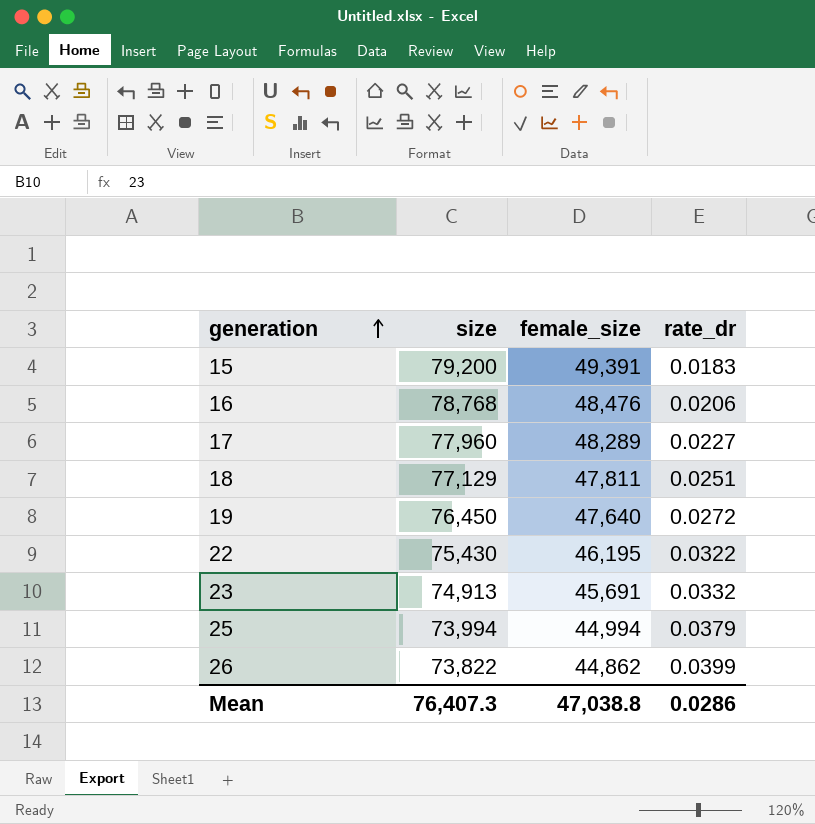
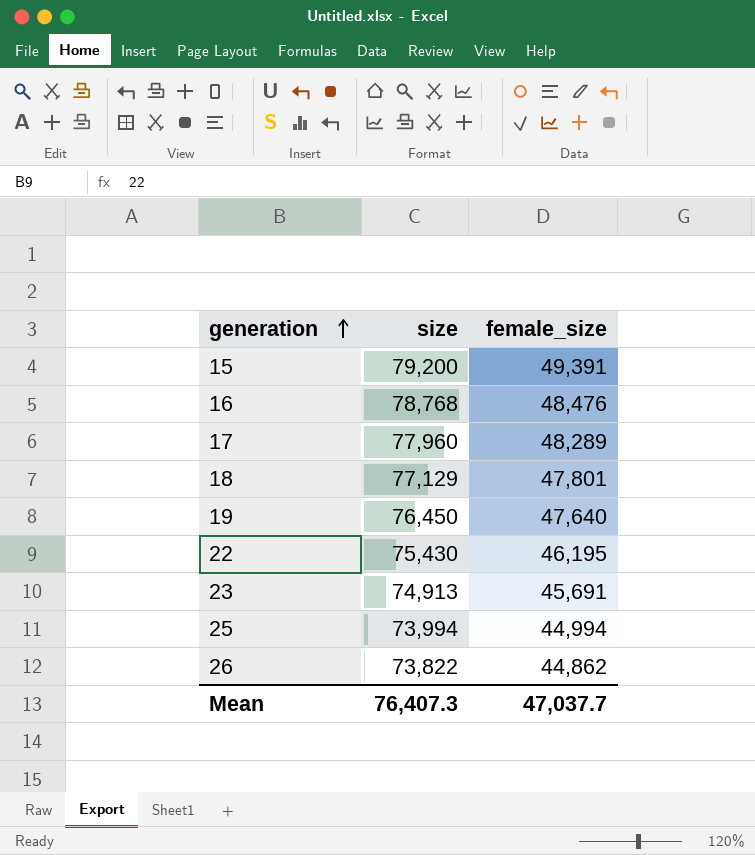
column rate_dr | position: 4 -> none
18 | female_size: 47,811 -> 47,801
Mean | female_size: 47,038.8 -> 47,037.7

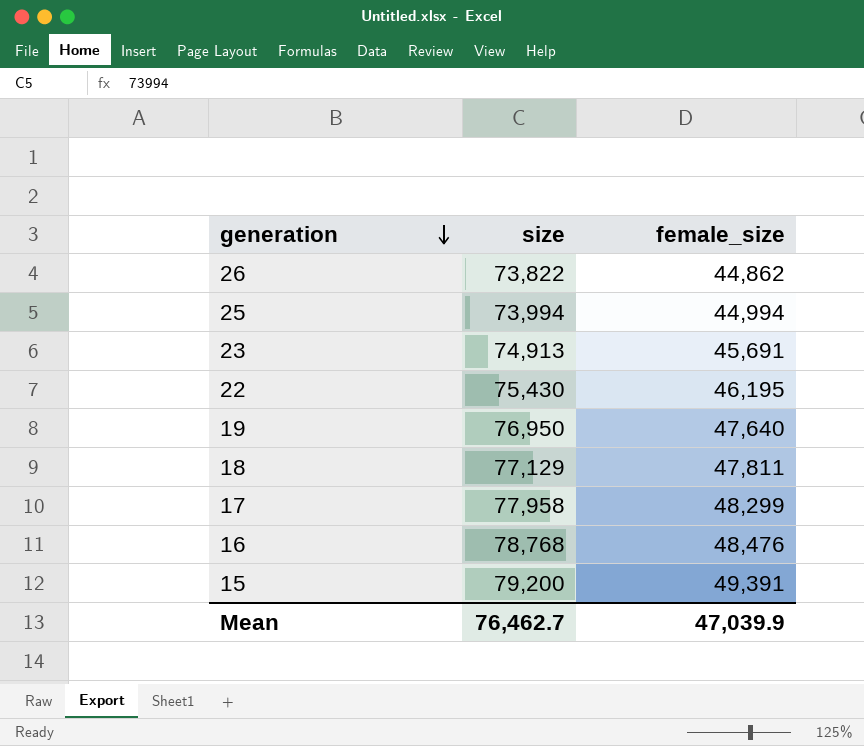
row order: generation ascending -> generation descending
19 | size: 76,450 -> 76,950
18 | female_size: 47,801 -> 47,811
17 | size: 77,960 -> 77,958
17 | female_size: 48,289 -> 48,299
Mean | size: 76,407.3 -> 76,462.7
Mean | female_size: 47,037.7 -> 47,039.9

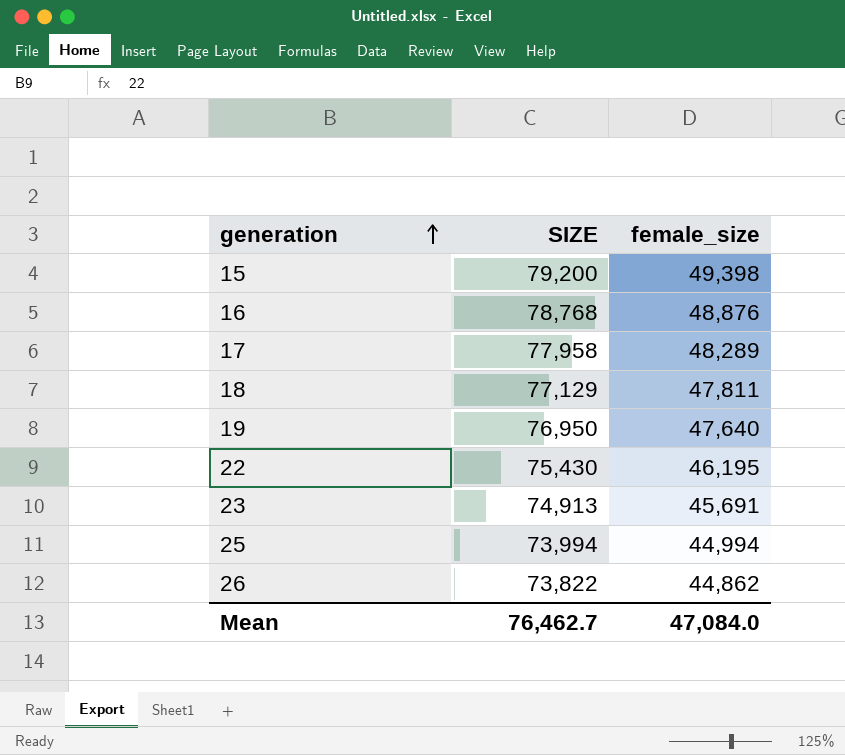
row order: generation descending -> generation ascending
column name: size -> SIZE
15 | female_size: 49,391 -> 49,398
16 | female_size: 48,476 -> 48,876
17 | female_size: 48,299 -> 48,289
Mean | female_size: 47,039.9 -> 47,084.0

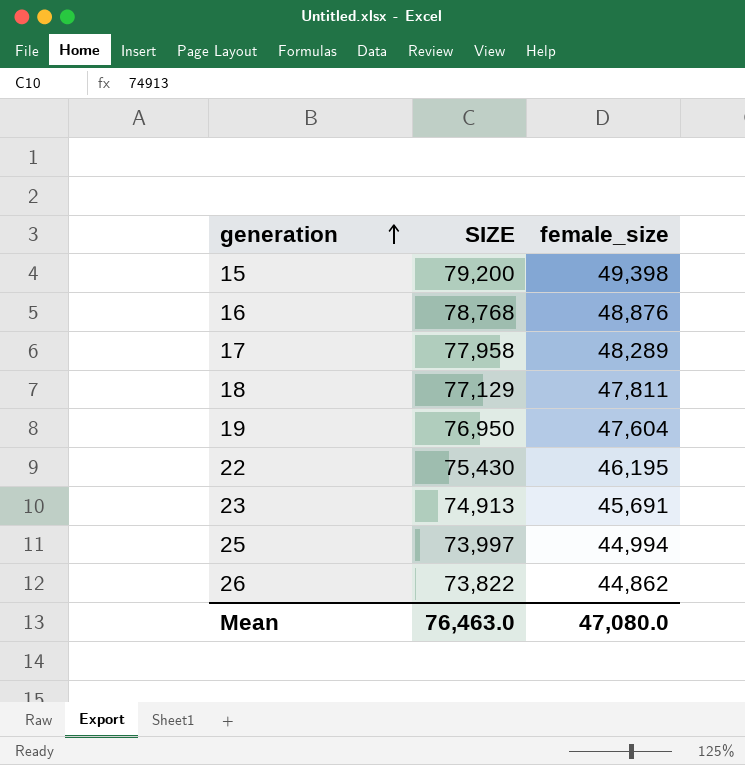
19 | female_size: 47,640 -> 47,604
25 | SIZE: 73,994 -> 73,997
Mean | SIZE: 76,462.7 -> 76,463.0
Mean | female_size: 47,084.0 -> 47,080.0

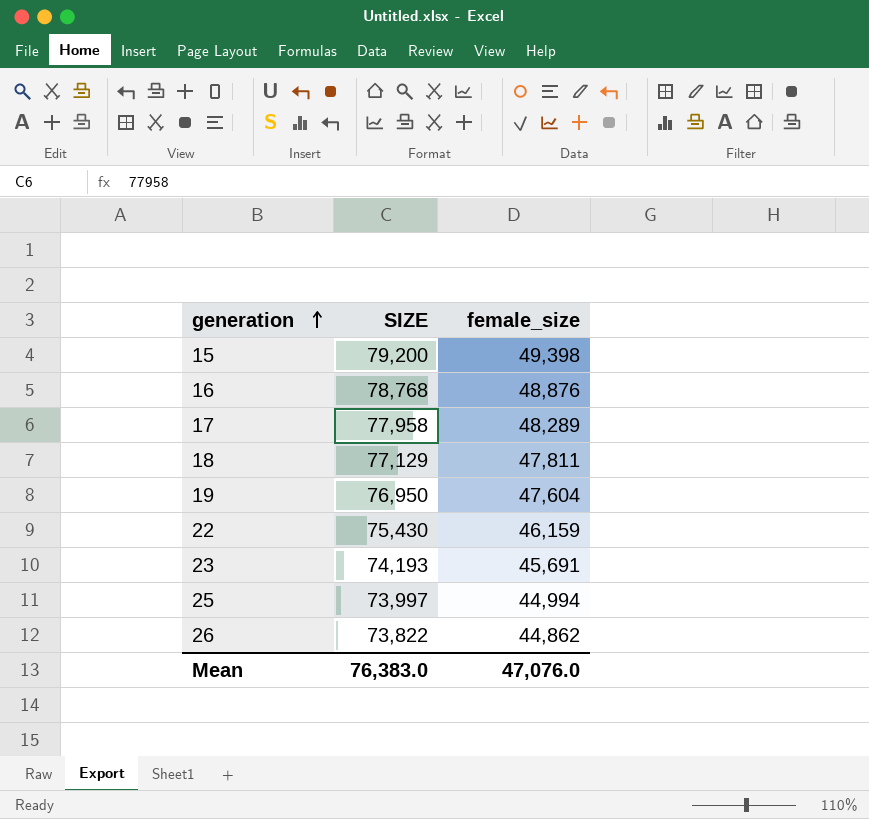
22 | female_size: 46,195 -> 46,159
23 | SIZE: 74,913 -> 74,193
Mean | SIZE: 76,463.0 -> 76,383.0
Mean | female_size: 47,080.0 -> 47,076.0

